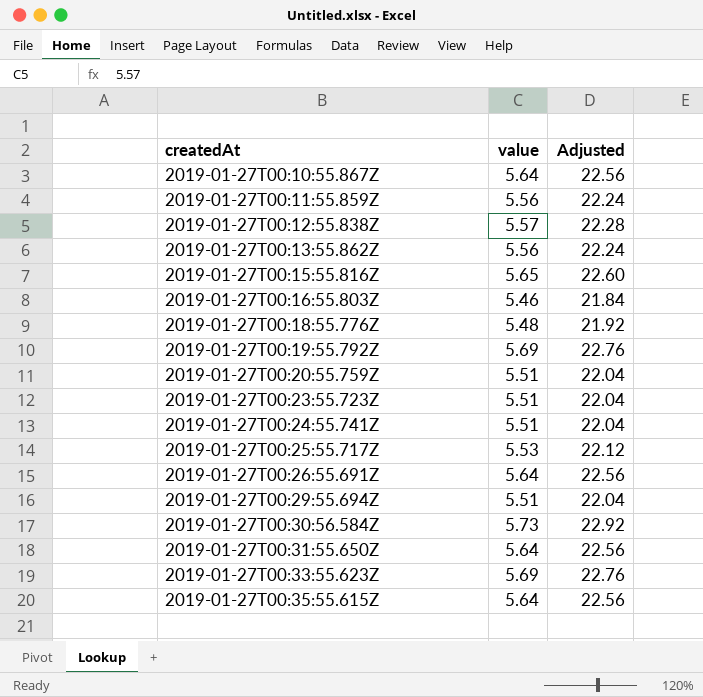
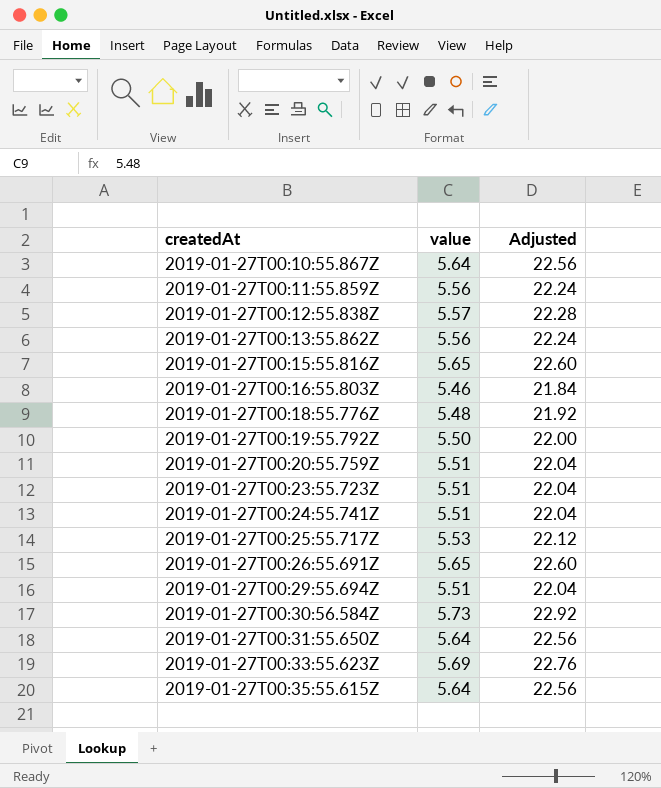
2019-01-27T00:19:55.792Z | value: 5.69 -> 5.50
2019-01-27T00:19:55.792Z | Adjusted: 22.76 -> 22.00
2019-01-27T00:26:55.691Z | value: 5.64 -> 5.65
2019-01-27T00:26:55.691Z | Adjusted: 22.56 -> 22.60

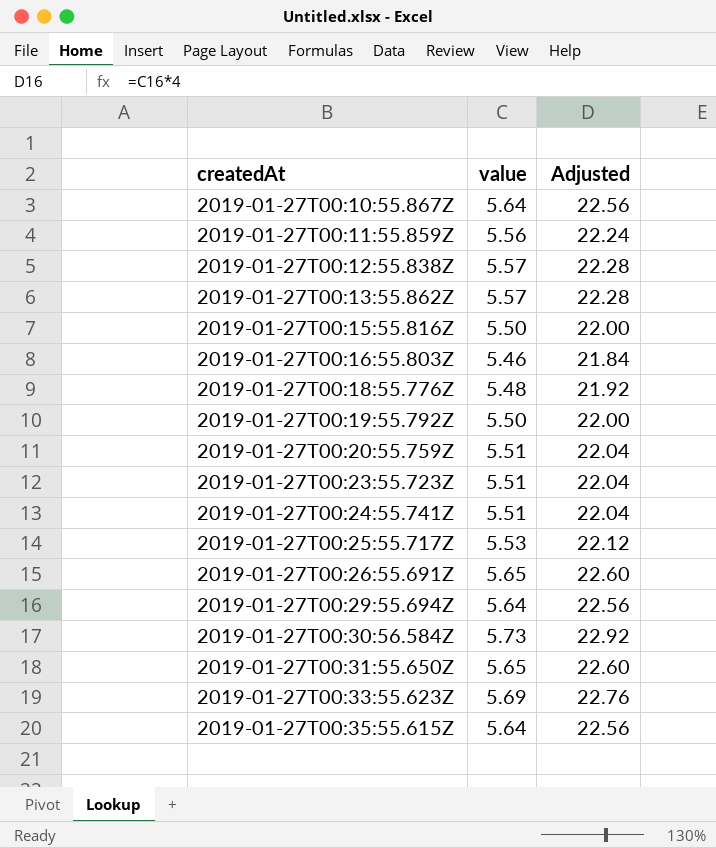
2019-01-27T00:13:55.862Z | value: 5.56 -> 5.57
2019-01-27T00:13:55.862Z | Adjusted: 22.24 -> 22.28
2019-01-27T00:15:55.816Z | value: 5.65 -> 5.50
2019-01-27T00:15:55.816Z | Adjusted: 22.60 -> 22.00
2019-01-27T00:29:55.694Z | value: 5.51 -> 5.64
2019-01-27T00:29:55.694Z | Adjusted: 22.04 -> 22.56
2019-01-27T00:31:55.650Z | value: 5.64 -> 5.65
2019-01-27T00:31:55.650Z | Adjusted: 22.56 -> 22.60

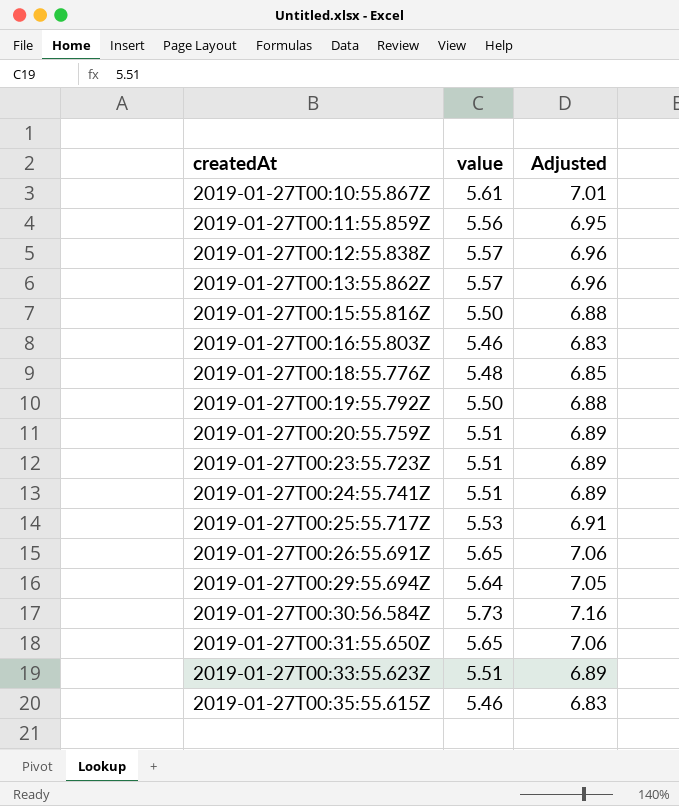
column Adjusted | formula: [value] * 4 -> [value] * 1.25
2019-01-27T00:10:55.867Z | value: 5.64 -> 5.61
2019-01-27T00:33:55.623Z | value: 5.69 -> 5.51
2019-01-27T00:35:55.615Z | value: 5.64 -> 5.46

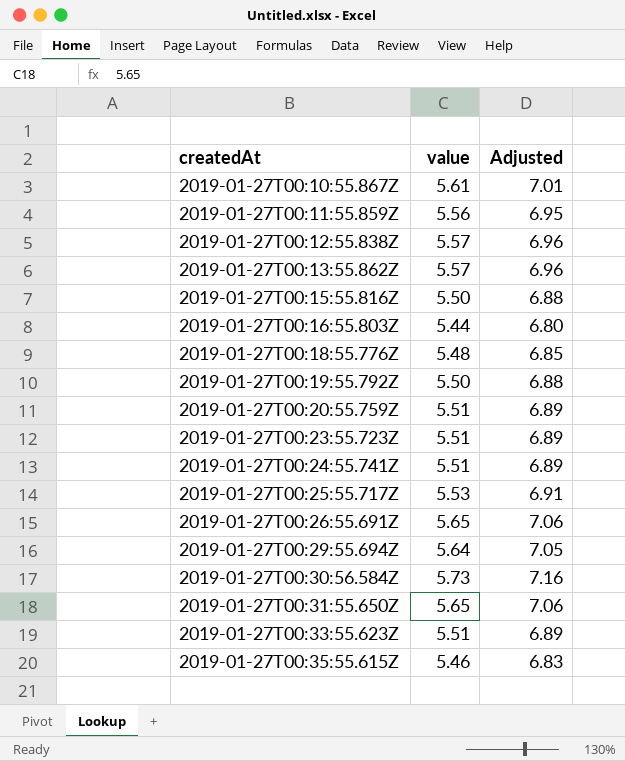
2019-01-27T00:16:55.803Z | value: 5.46 -> 5.44
2019-01-27T00:16:55.803Z | Adjusted: 6.83 -> 6.80

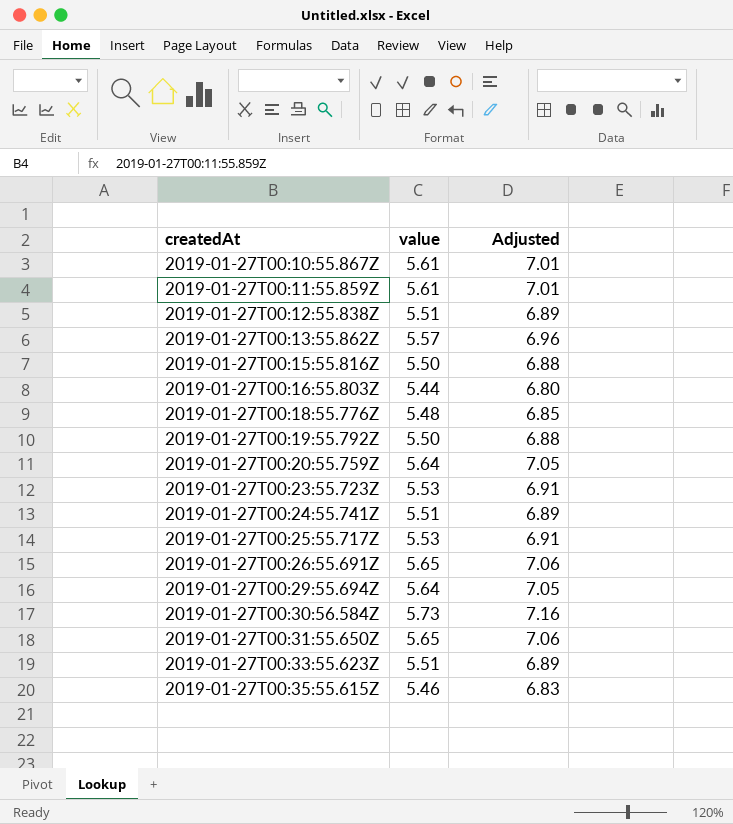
2019-01-27T00:11:55.859Z | value: 5.56 -> 5.61
2019-01-27T00:11:55.859Z | Adjusted: 6.95 -> 7.01
2019-01-27T00:12:55.838Z | value: 5.57 -> 5.51
2019-01-27T00:12:55.838Z | Adjusted: 6.96 -> 6.89
2019-01-27T00:20:55.759Z | value: 5.51 -> 5.64
2019-01-27T00:20:55.759Z | Adjusted: 6.89 -> 7.05
2019-01-27T00:23:55.723Z | value: 5.51 -> 5.53
2019-01-27T00:23:55.723Z | Adjusted: 6.89 -> 6.91

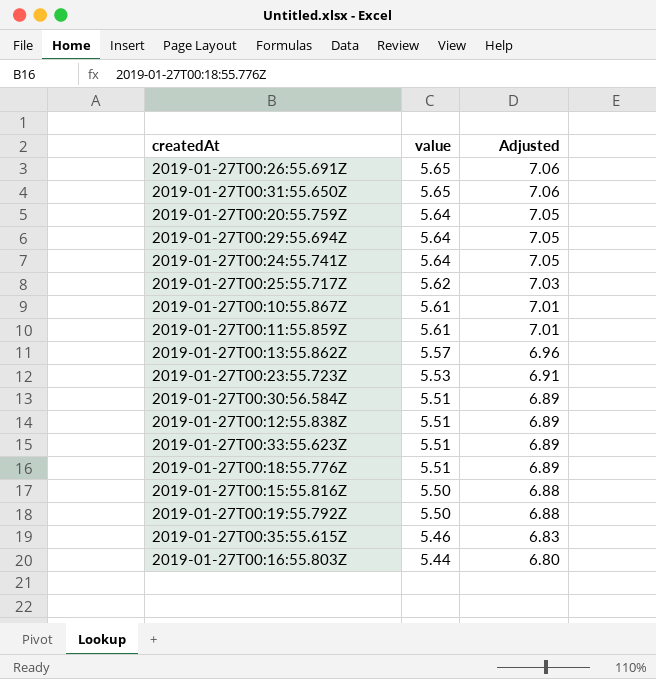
row order: createdAt ascending -> value descending
2019-01-27T00:24:55.741Z | value: 5.51 -> 5.64
2019-01-27T00:24:55.741Z | Adjusted: 6.89 -> 7.05
2019-01-27T00:25:55.717Z | value: 5.53 -> 5.62
2019-01-27T00:25:55.717Z | Adjusted: 6.91 -> 7.03
2019-01-27T00:30:56.584Z | value: 5.73 -> 5.51
2019-01-27T00:30:56.584Z | Adjusted: 7.16 -> 6.89
2019-01-27T00:18:55.776Z | value: 5.48 -> 5.51
2019-01-27T00:18:55.776Z | Adjusted: 6.85 -> 6.89

